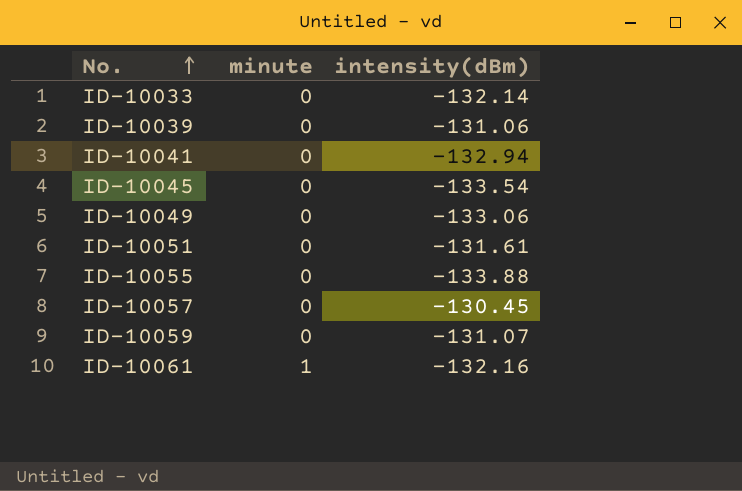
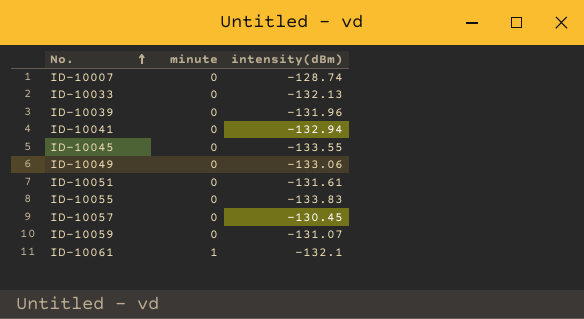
row ID-10007: none -> 0 | -128.74
ID-10033 | intensity(dBm): -132.14 -> -132.13
ID-10039 | intensity(dBm): -131.06 -> -131.96
ID-10045 | intensity(dBm): -133.54 -> -133.55
ID-10055 | intensity(dBm): -133.88 -> -133.83
ID-10061 | intensity(dBm): -132.16 -> -132.1

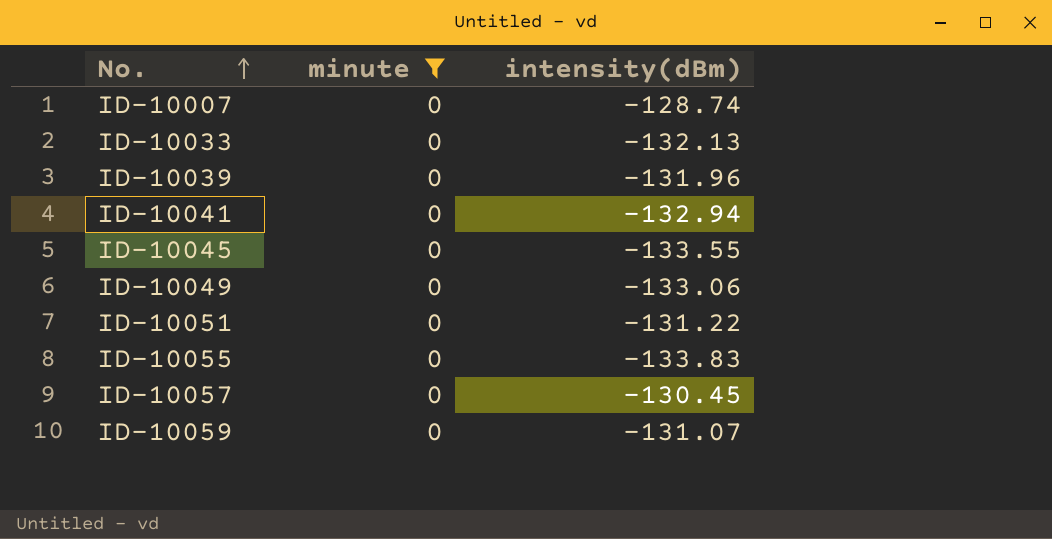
filter: none -> minute = 0
ID-10051 | intensity(dBm): -131.61 -> -131.22

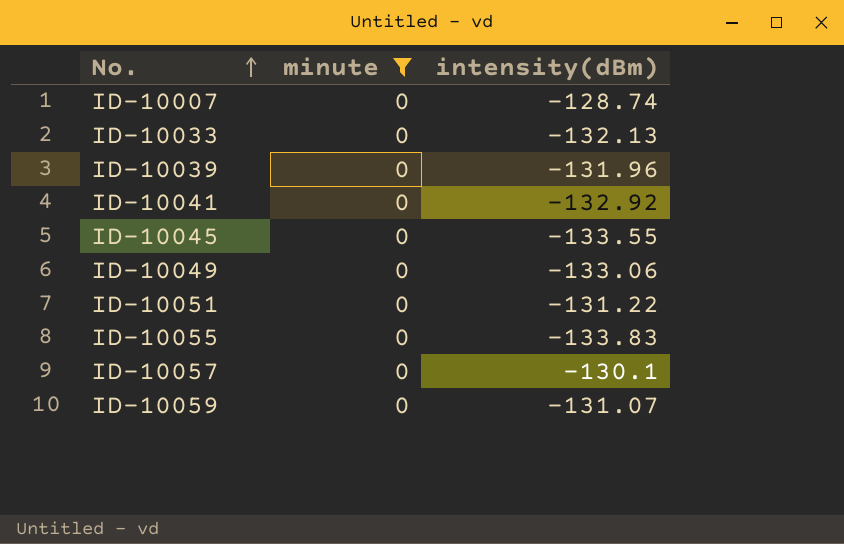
ID-10041 | intensity(dBm): -132.94 -> -132.92
ID-10057 | intensity(dBm): -130.45 -> -130.1

